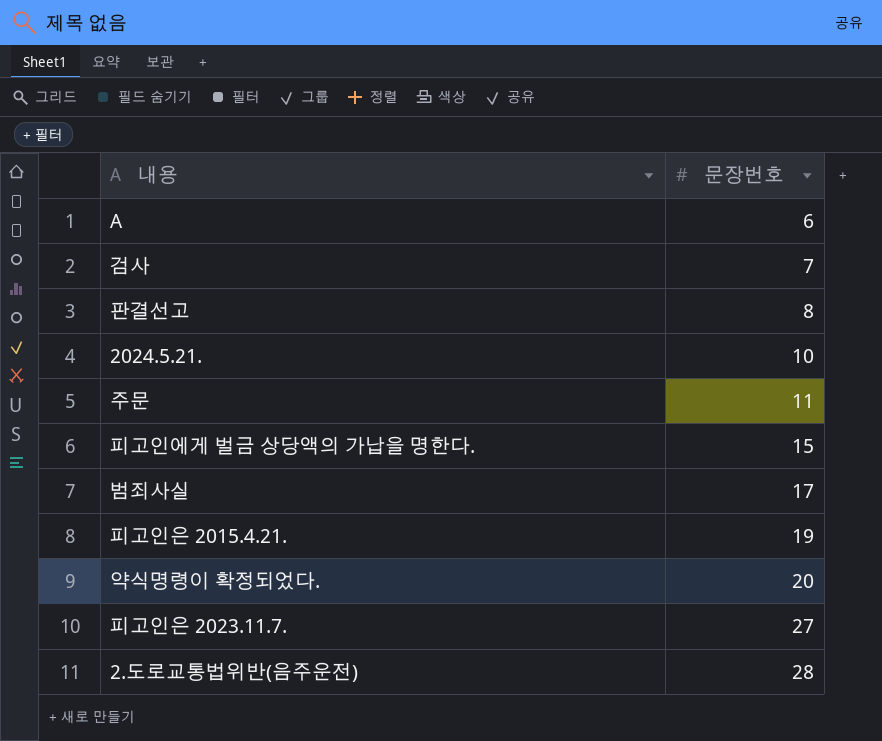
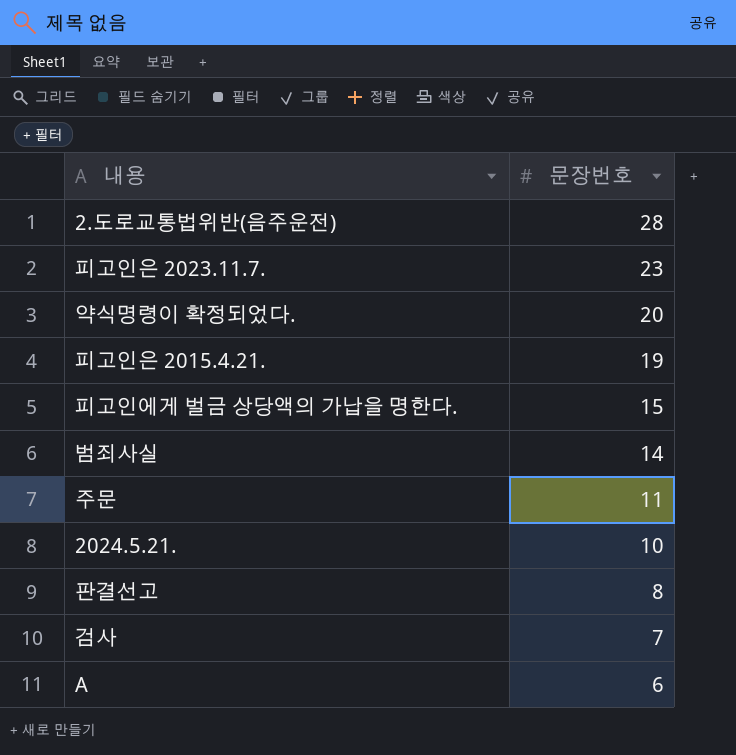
row order: 문장번호 ascending -> 문장번호 descending
피고인은 2023.11.7. | 문장번호: 27 -> 23
범죄사실 | 문장번호: 17 -> 14

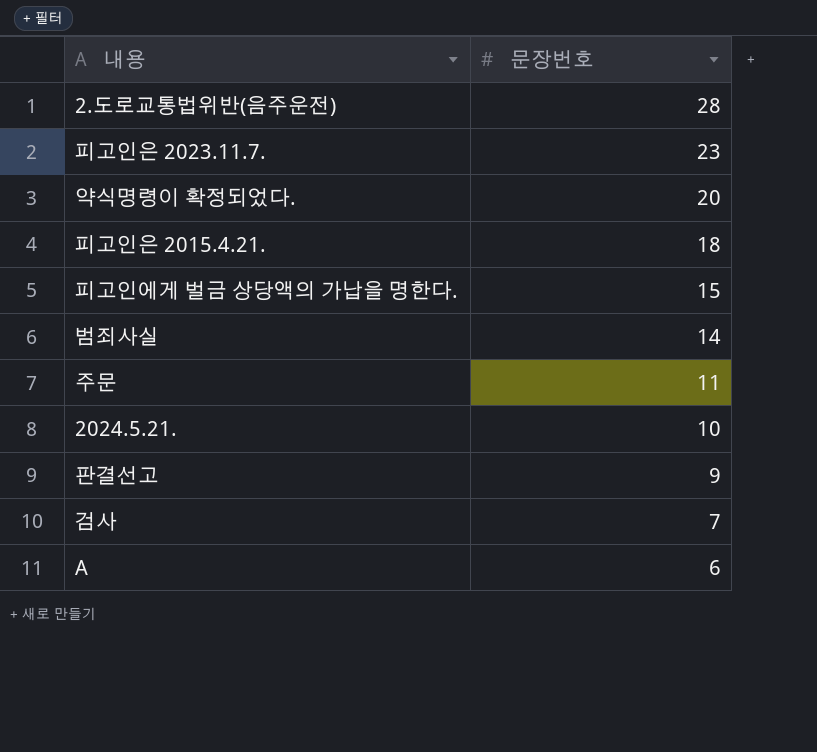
피고인은 2015.4.21. | 문장번호: 19 -> 18
판결선고 | 문장번호: 8 -> 9

